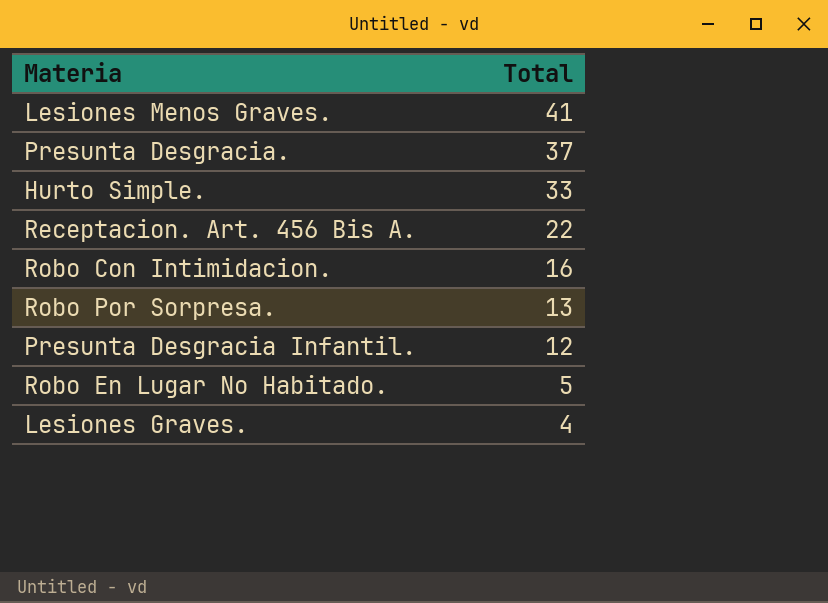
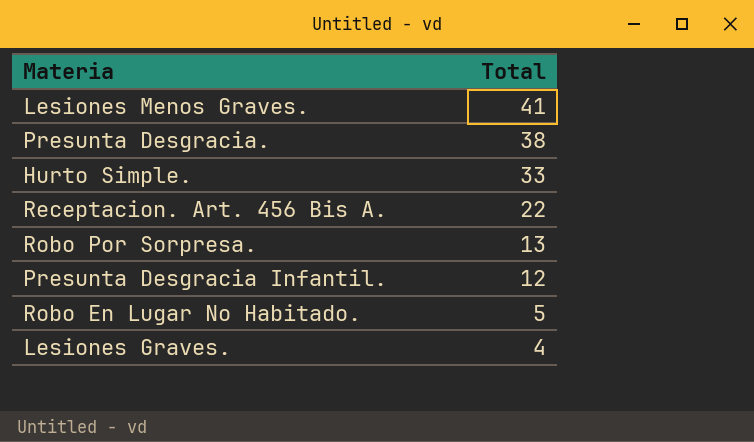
row Robo Con Intimidacion.: 16 -> none
Presunta Desgracia. | Total: 37 -> 38

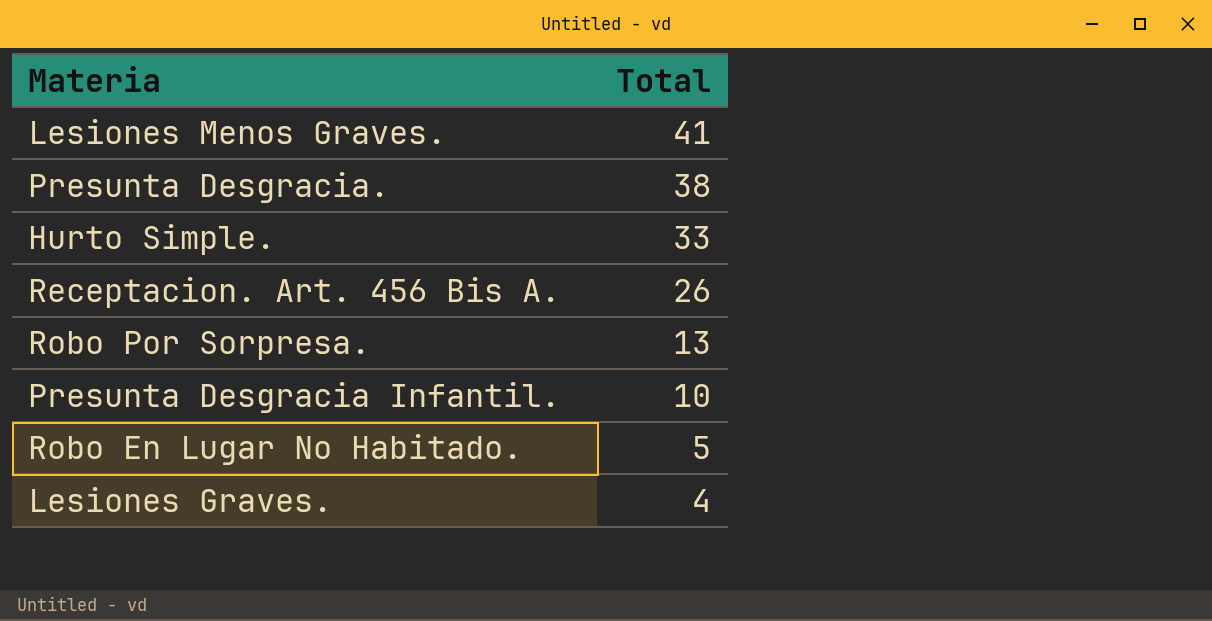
Receptacion. Art. 456 Bis A. | Total: 22 -> 26
Presunta Desgracia Infantil. | Total: 12 -> 10

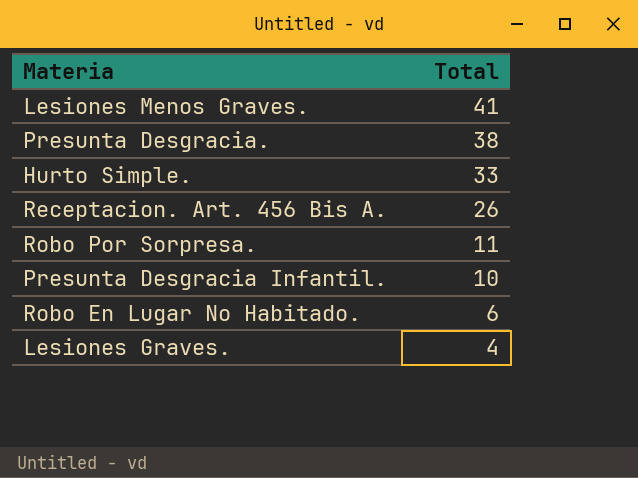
Robo Por Sorpresa. | Total: 13 -> 11
Robo En Lugar No Habitado. | Total: 5 -> 6

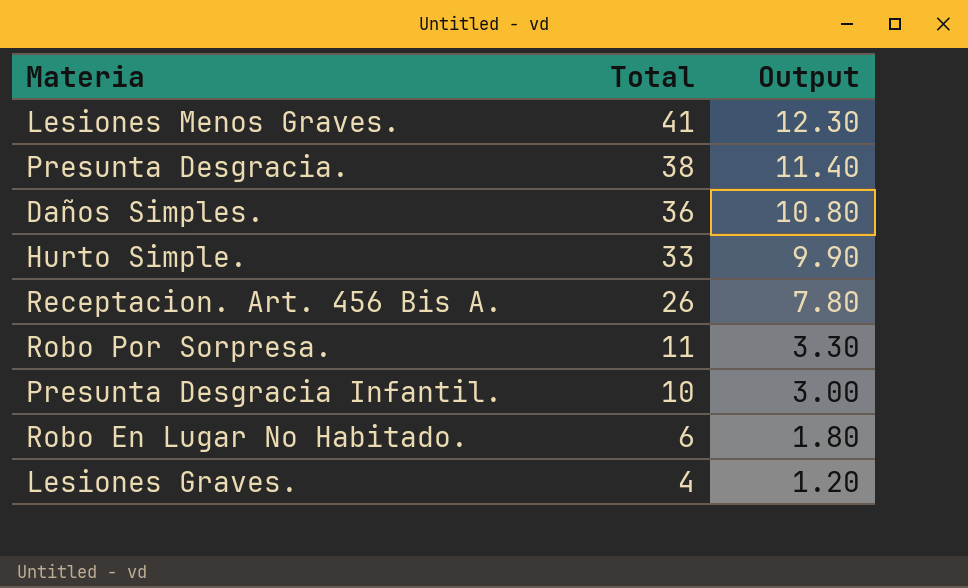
column Output | formula: none -> [Total] * 0.3
row Daños Simples.: none -> 36 | 10.80

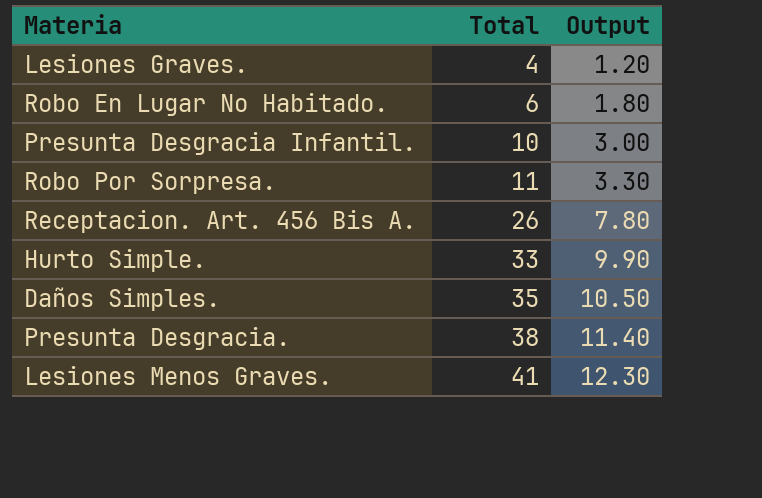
row order: Total descending -> Total ascending
Daños Simples. | Total: 36 -> 35
Daños Simples. | Output: 10.80 -> 10.50

